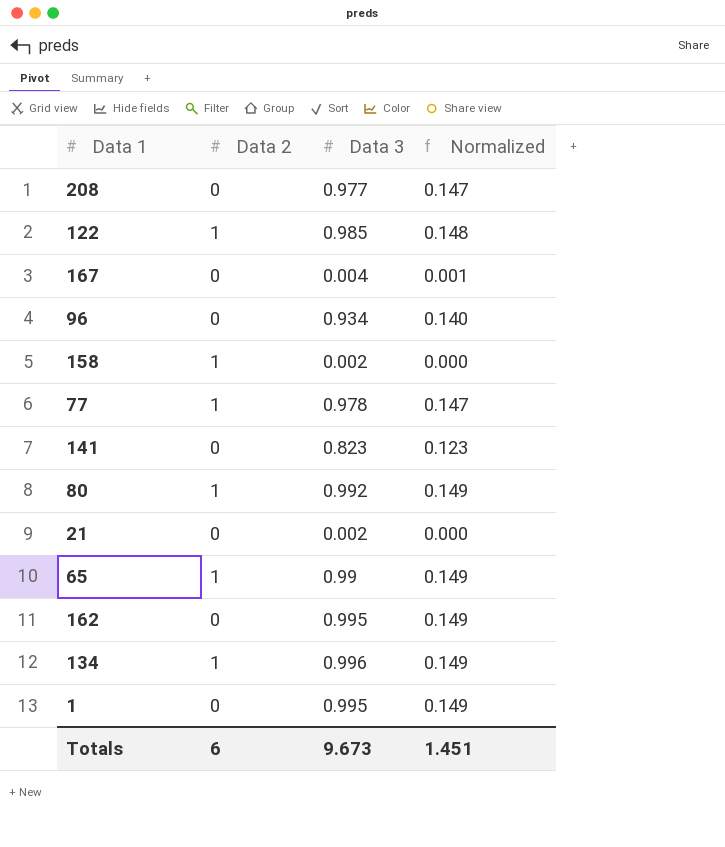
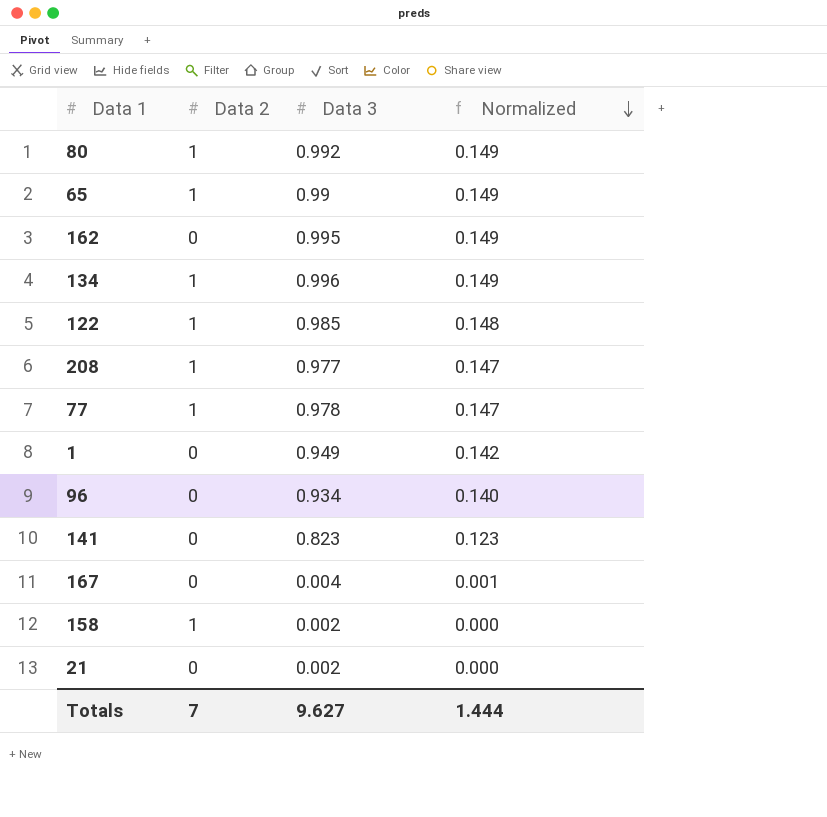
row order: none -> Normalized descending
208 | Data 2: 0 -> 1
1 | Data 3: 0.995 -> 0.949
1 | Normalized: 0.149 -> 0.142
Totals | Data 2: 6 -> 7
Totals | Data 3: 9.673 -> 9.627
Totals | Normalized: 1.451 -> 1.444

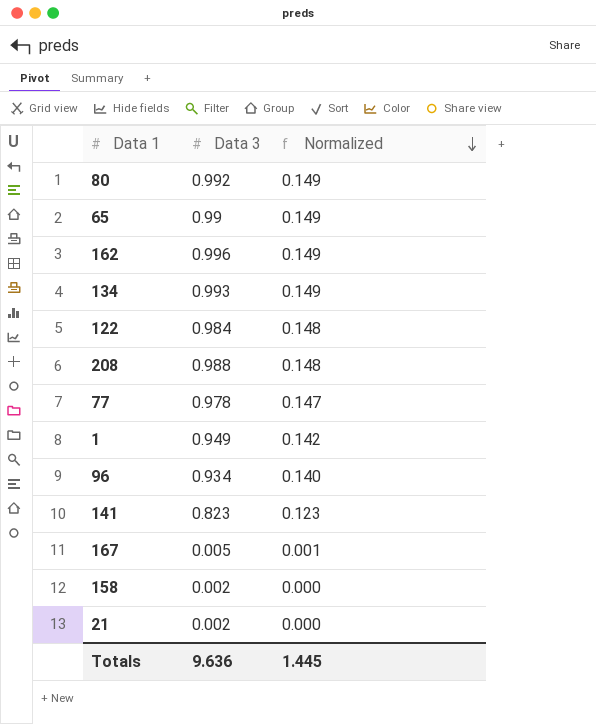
column Data 2 | position: 2 -> none
162 | Data 3: 0.995 -> 0.996
134 | Data 3: 0.996 -> 0.993
122 | Data 3: 0.985 -> 0.984
208 | Data 3: 0.977 -> 0.988
208 | Normalized: 0.147 -> 0.148
167 | Data 3: 0.004 -> 0.005
Totals | Data 3: 9.627 -> 9.636
Totals | Normalized: 1.444 -> 1.445

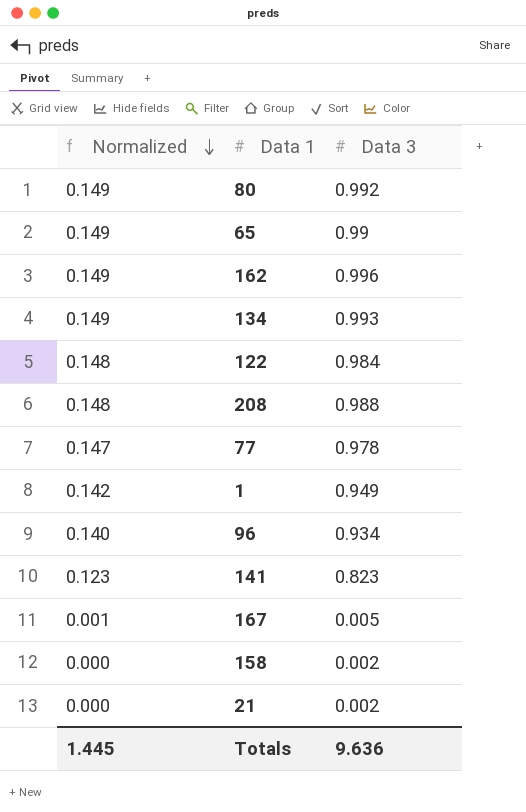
column Normalized | position: 3 -> 1

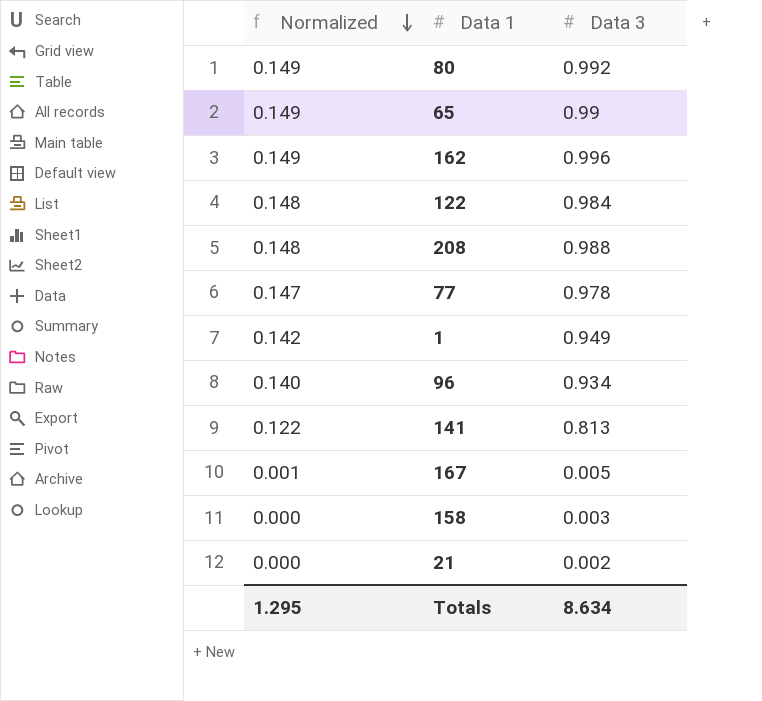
row 134: 0.149 | 0.993 -> none
141 | Normalized: 0.123 -> 0.122
141 | Data 3: 0.823 -> 0.813
158 | Data 3: 0.002 -> 0.003
Totals | Normalized: 1.445 -> 1.295
Totals | Data 3: 9.636 -> 8.634

